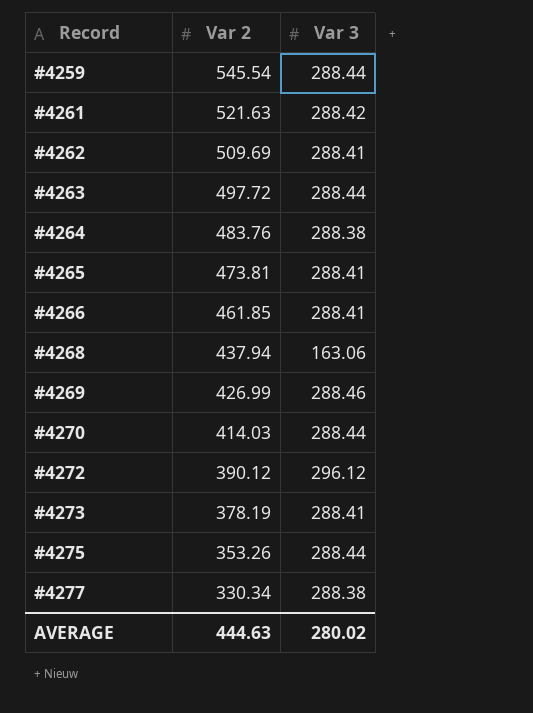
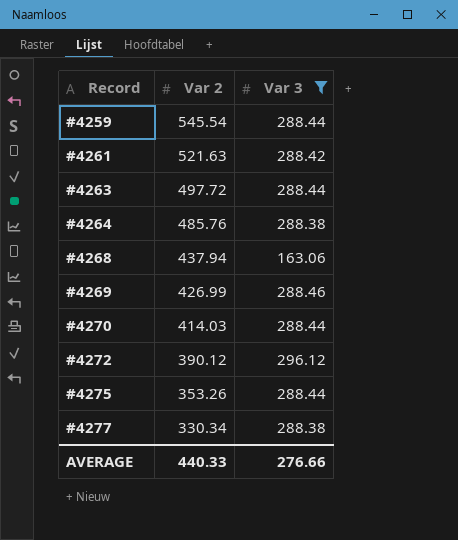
filter: none -> Var 3 != 288.41
#4264 | Var 2: 483.76 -> 485.76
AVERAGE | Var 2: 444.63 -> 440.33
AVERAGE | Var 3: 280.02 -> 276.66

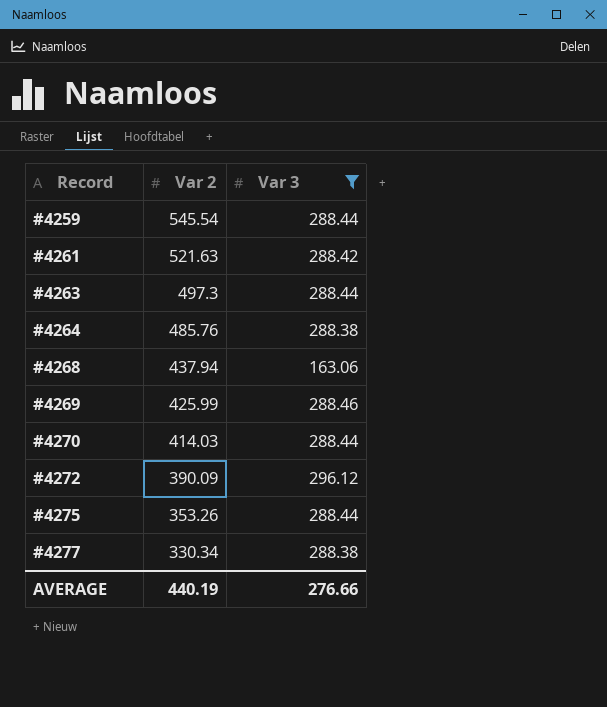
#4263 | Var 2: 497.72 -> 497.3
#4269 | Var 2: 426.99 -> 425.99
#4272 | Var 2: 390.12 -> 390.09
AVERAGE | Var 2: 440.33 -> 440.19

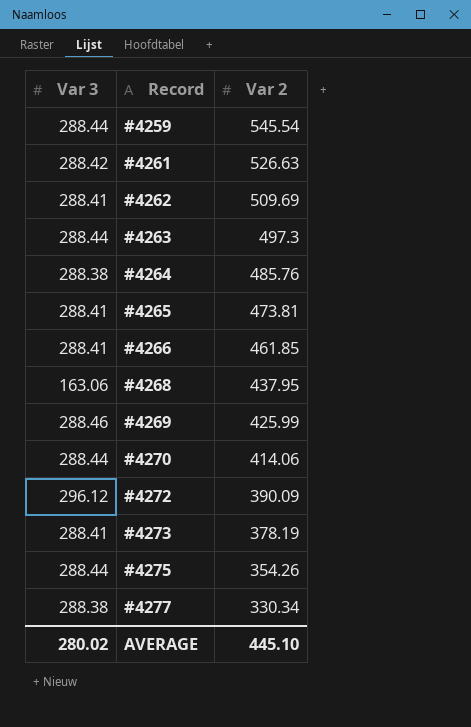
filter: Var 3 != 288.41 -> none
column Var 3 | position: 3 -> 1
#4261 | Var 2: 521.63 -> 526.63
#4268 | Var 2: 437.94 -> 437.95
#4270 | Var 2: 414.03 -> 414.06
#4275 | Var 2: 353.26 -> 354.26
AVERAGE | Var 3: 276.66 -> 280.02
AVERAGE | Var 2: 440.19 -> 445.10

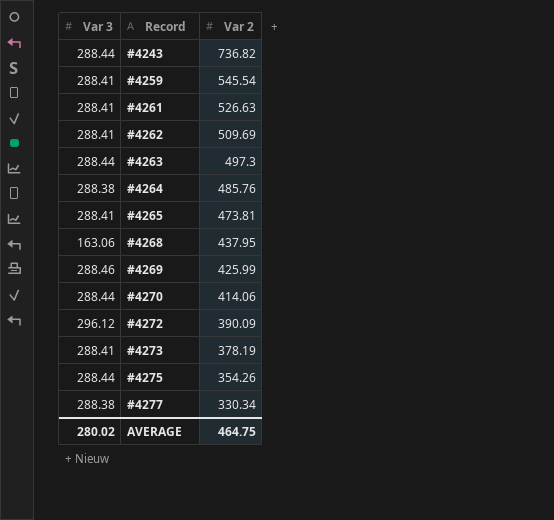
row #4266: 288.41 | 461.85 -> none
row #4243: none -> 288.44 | 736.82
#4259 | Var 3: 288.44 -> 288.41
#4261 | Var 3: 288.42 -> 288.41
AVERAGE | Var 2: 445.10 -> 464.75

